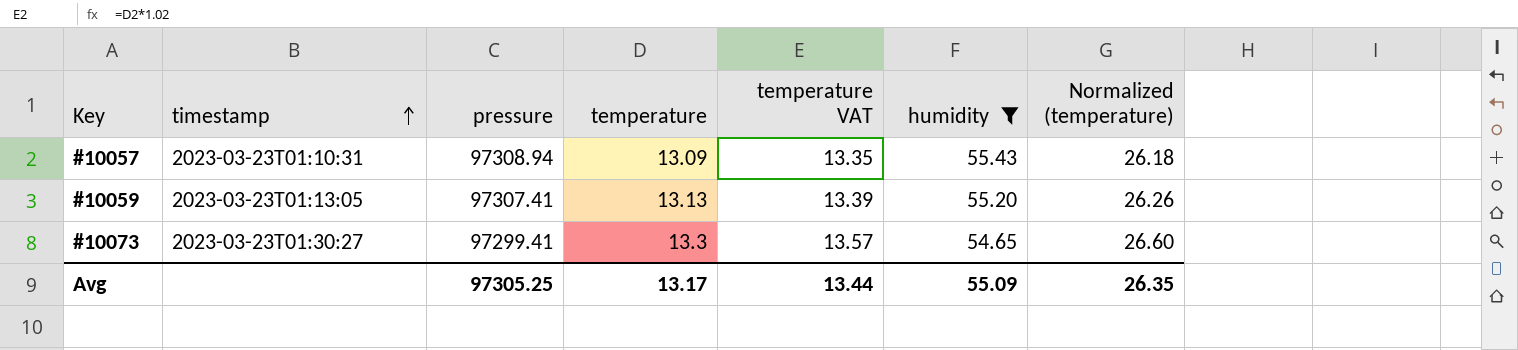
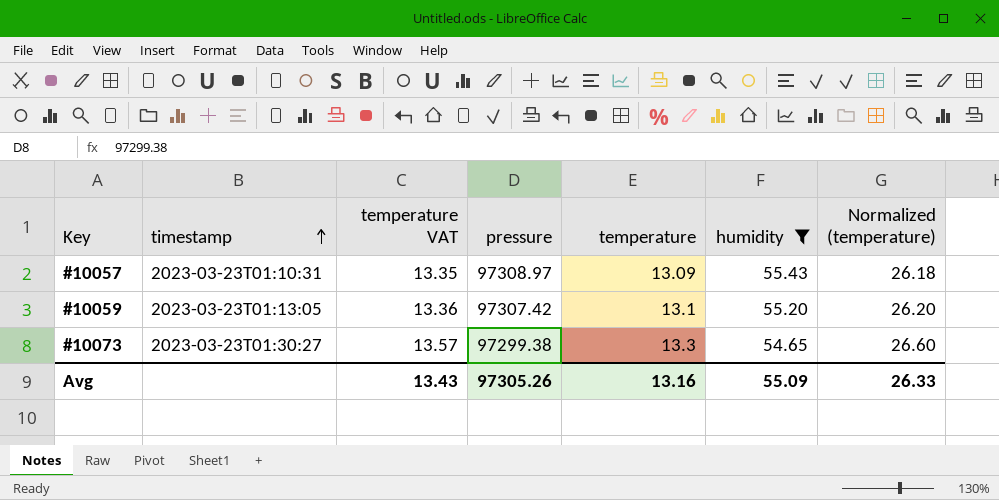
column temperature VAT | position: 5 -> 3
#10057 | pressure: 97308.94 -> 97308.97
#10059 | temperature VAT: 13.39 -> 13.36
#10059 | pressure: 97307.41 -> 97307.42
#10059 | temperature: 13.13 -> 13.1
#10059 | Normalized (temperature): 26.26 -> 26.20
#10073 | pressure: 97299.41 -> 97299.38
Avg | temperature VAT: 13.44 -> 13.43
Avg | pressure: 97305.25 -> 97305.26
Avg | temperature: 13.17 -> 13.16
Avg | Normalized (temperature): 26.35 -> 26.33

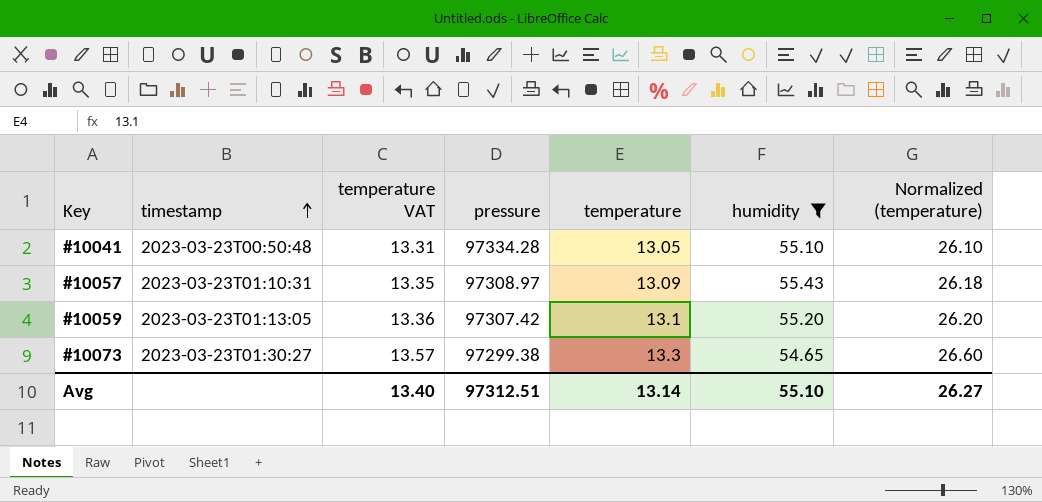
row #10041: none -> 2023-03-23T00:50:48 | 13.31 | 97334.28 | 13.05 | 55.10 | 26.10
Avg | temperature VAT: 13.43 -> 13.40
Avg | pressure: 97305.26 -> 97312.51
Avg | temperature: 13.16 -> 13.14
Avg | humidity: 55.09 -> 55.10
Avg | Normalized (temperature): 26.33 -> 26.27

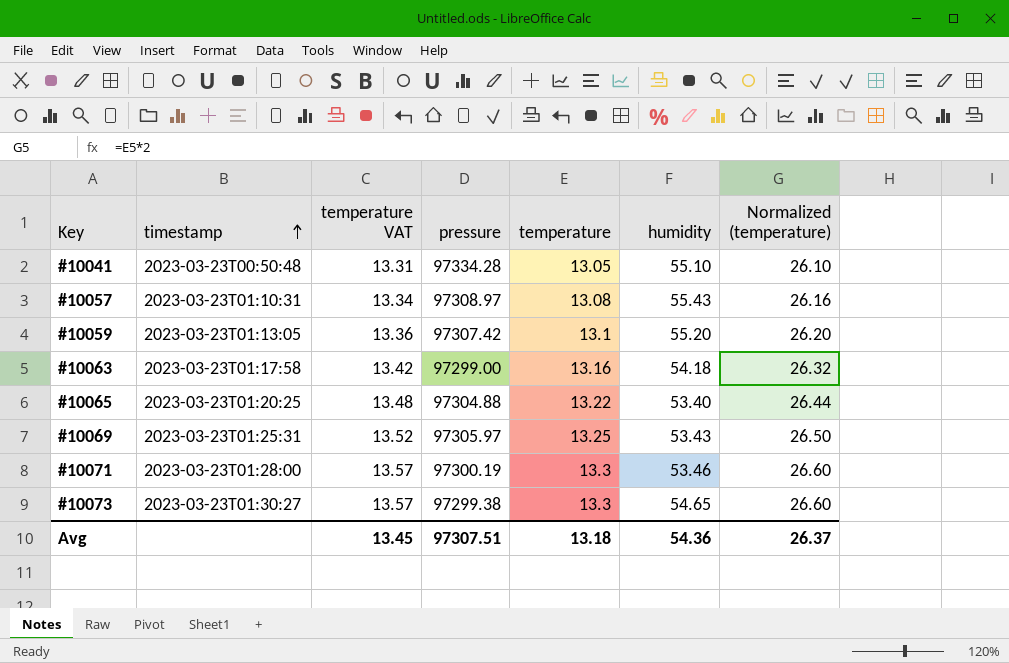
filter: humidity >= 54.65 -> none
#10057 | temperature VAT: 13.35 -> 13.34
#10057 | temperature: 13.09 -> 13.08
#10057 | Normalized (temperature): 26.18 -> 26.16
Avg | temperature VAT: 13.40 -> 13.45
Avg | pressure: 97312.51 -> 97307.51
Avg | temperature: 13.14 -> 13.18
Avg | humidity: 55.10 -> 54.36
Avg | Normalized (temperature): 26.27 -> 26.37

